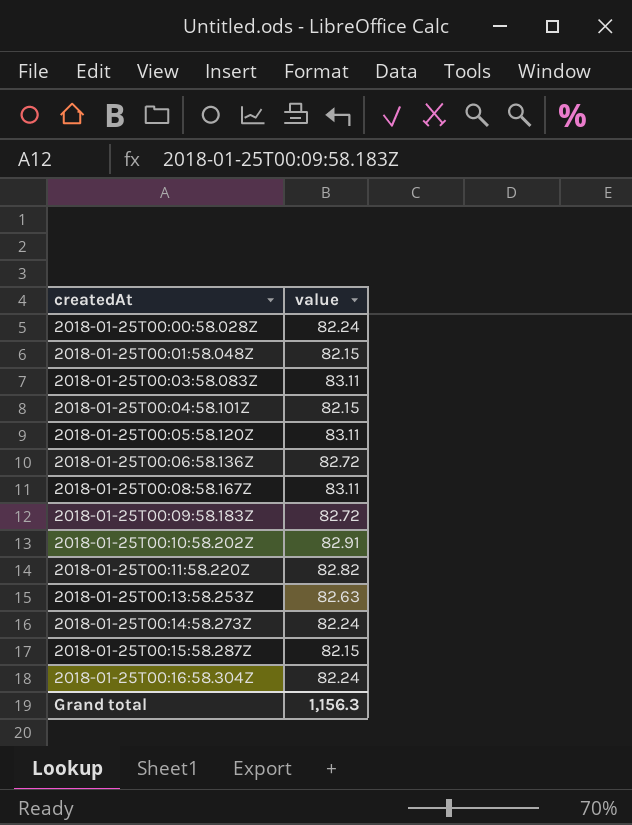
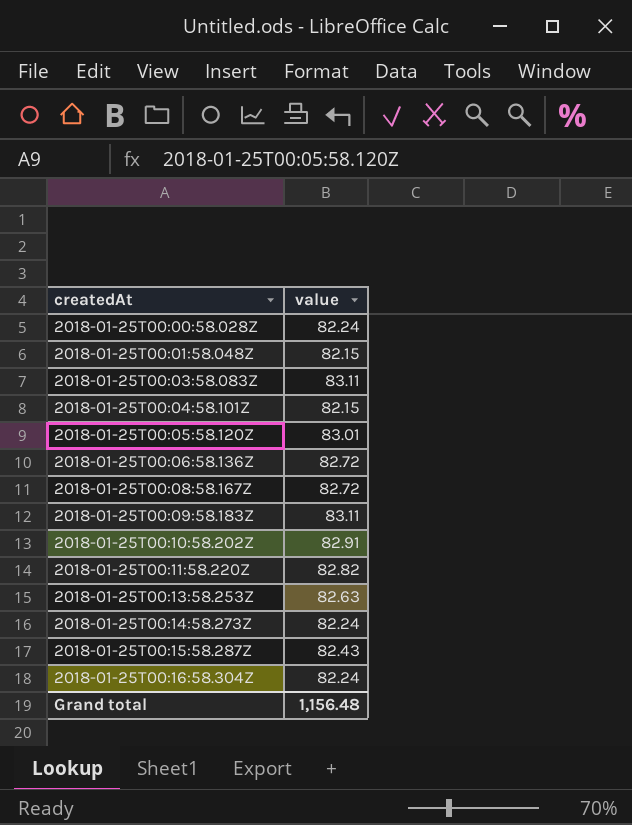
2018-01-25T00:05:58.120Z | value: 83.11 -> 83.01
2018-01-25T00:08:58.167Z | value: 83.11 -> 82.72
2018-01-25T00:09:58.183Z | value: 82.72 -> 83.11
2018-01-25T00:15:58.287Z | value: 82.15 -> 82.43
Grand total | value: 1,156.3 -> 1,156.48

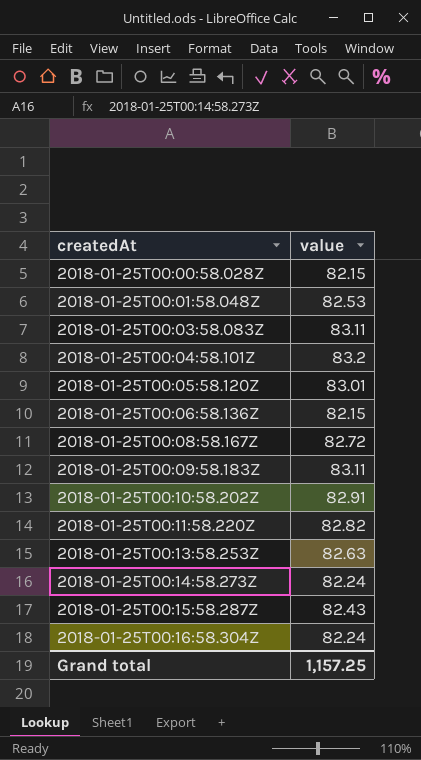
2018-01-25T00:00:58.028Z | value: 82.24 -> 82.15
2018-01-25T00:01:58.048Z | value: 82.15 -> 82.53
2018-01-25T00:04:58.101Z | value: 82.15 -> 83.2
2018-01-25T00:06:58.136Z | value: 82.72 -> 82.15
Grand total | value: 1,156.48 -> 1,157.25

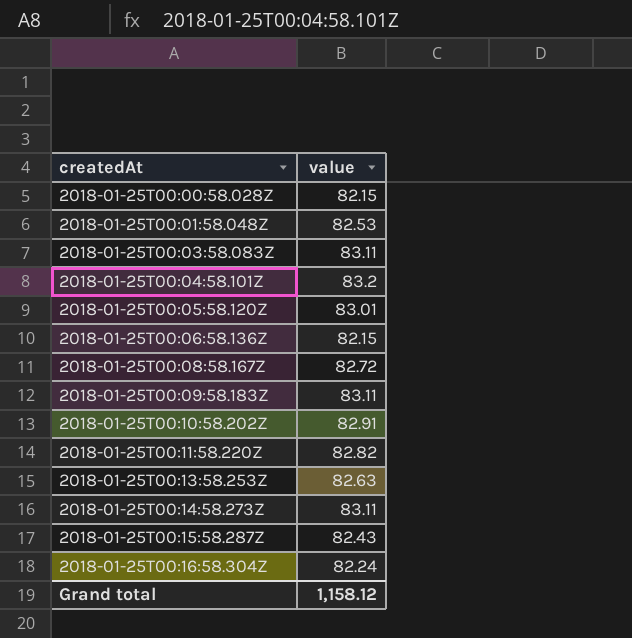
2018-01-25T00:14:58.273Z | value: 82.24 -> 83.11
Grand total | value: 1,157.25 -> 1,158.12

